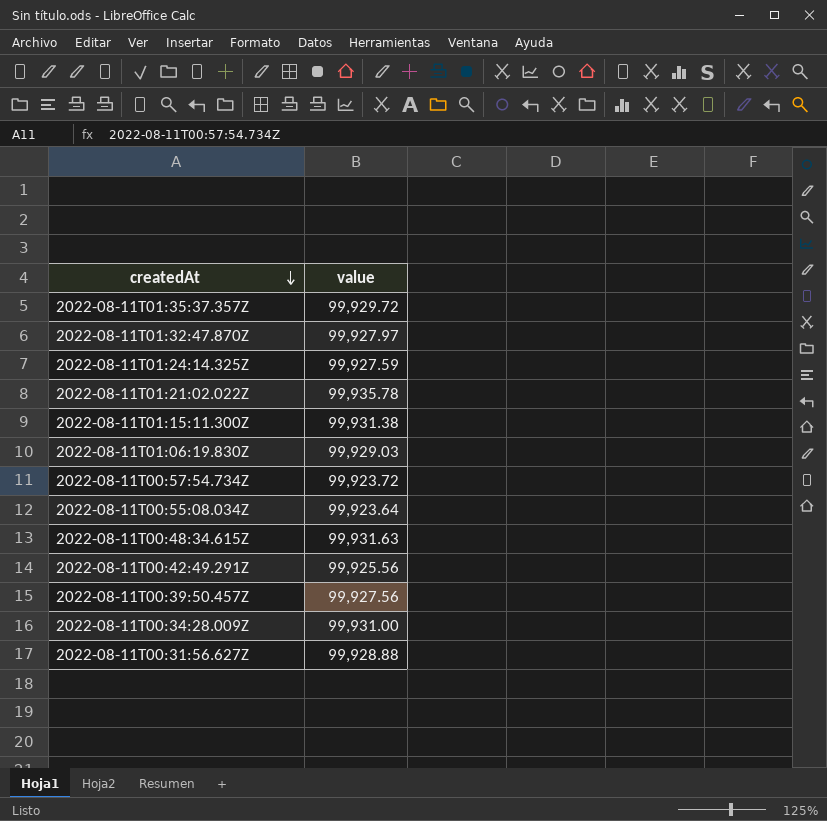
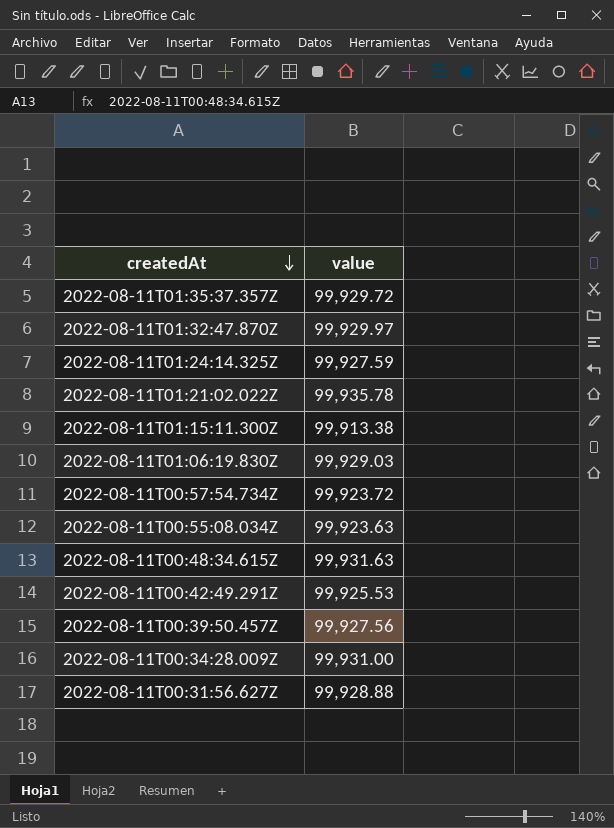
2022-08-11T01:32:47.870Z | value: 99,927.97 -> 99,929.97
2022-08-11T01:15:11.300Z | value: 99,931.38 -> 99,913.38
2022-08-11T00:55:08.034Z | value: 99,923.64 -> 99,923.63
2022-08-11T00:42:49.291Z | value: 99,925.56 -> 99,925.53

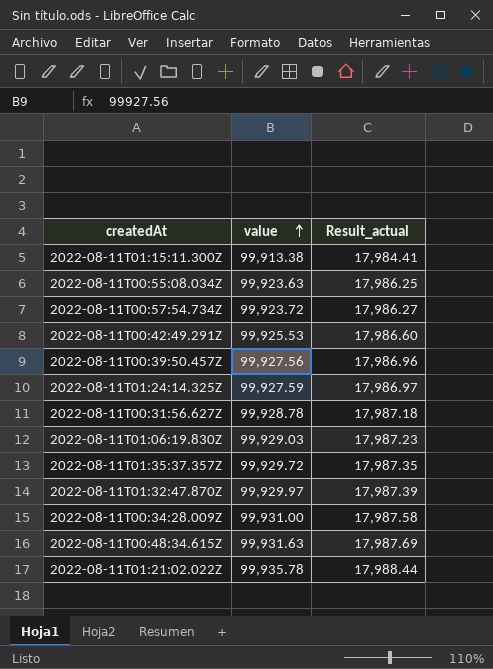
row order: createdAt descending -> value ascending
column Result_actual | formula: none -> [value] * 0.18
2022-08-11T00:31:56.627Z | value: 99,928.88 -> 99,928.78

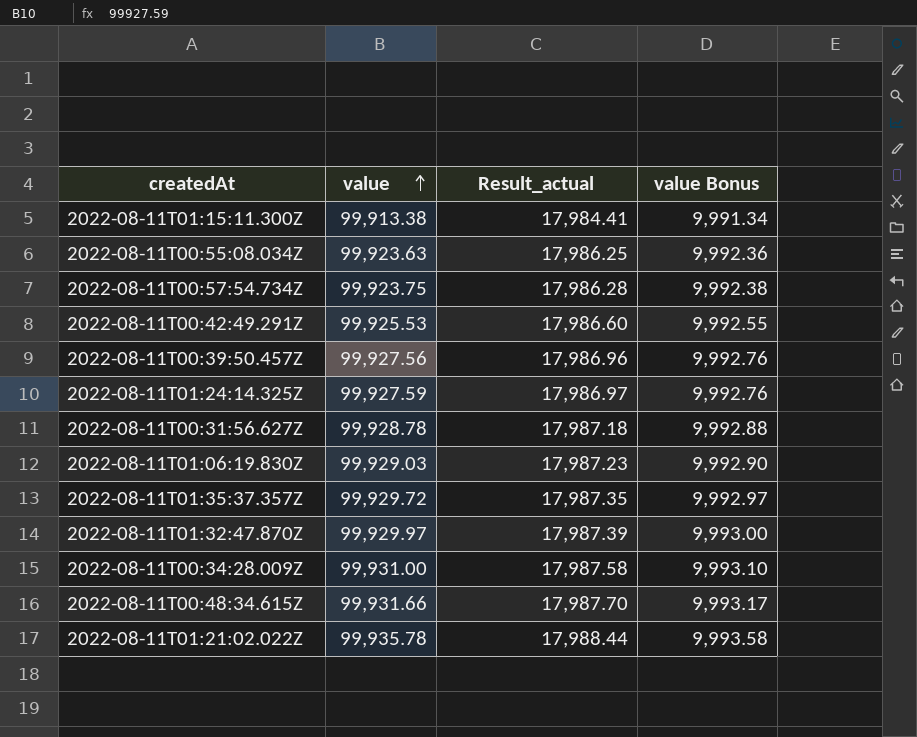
column value Bonus | formula: none -> [value] * 0.1
2022-08-11T00:57:54.734Z | value: 99,923.72 -> 99,923.75
2022-08-11T00:57:54.734Z | Result_actual: 17,986.27 -> 17,986.28
2022-08-11T00:48:34.615Z | value: 99,931.63 -> 99,931.66
2022-08-11T00:48:34.615Z | Result_actual: 17,987.69 -> 17,987.70

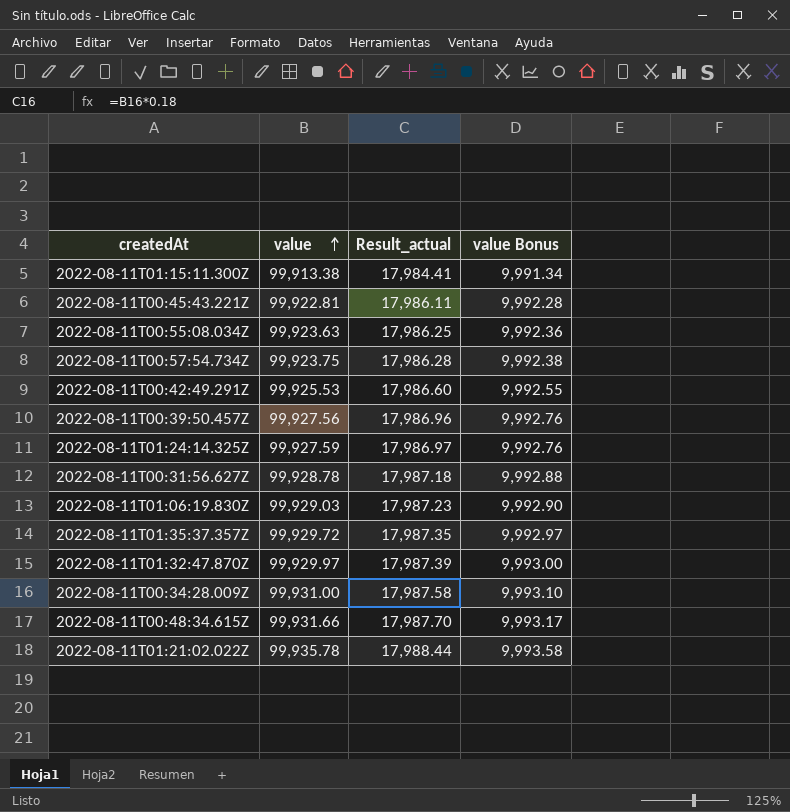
row 2022-08-11T00:45:43.221Z: none -> 99,922.81 | 17,986.11 | 9,992.28

